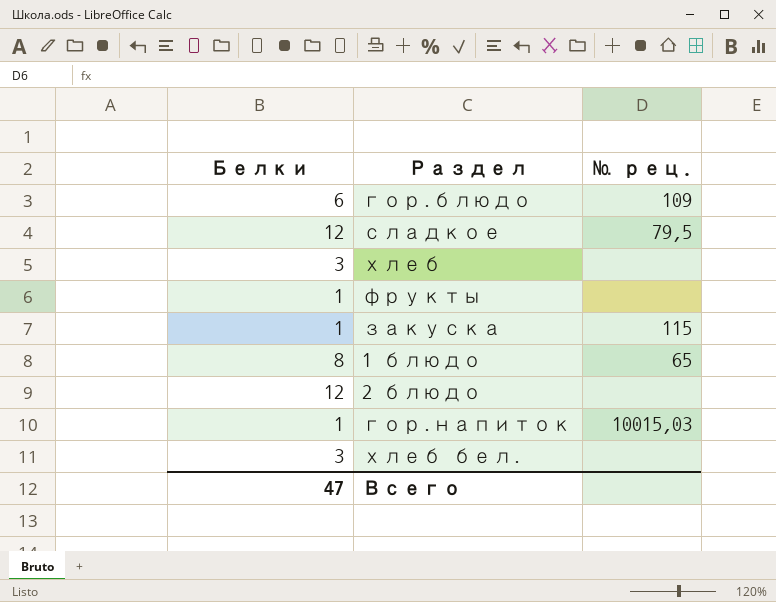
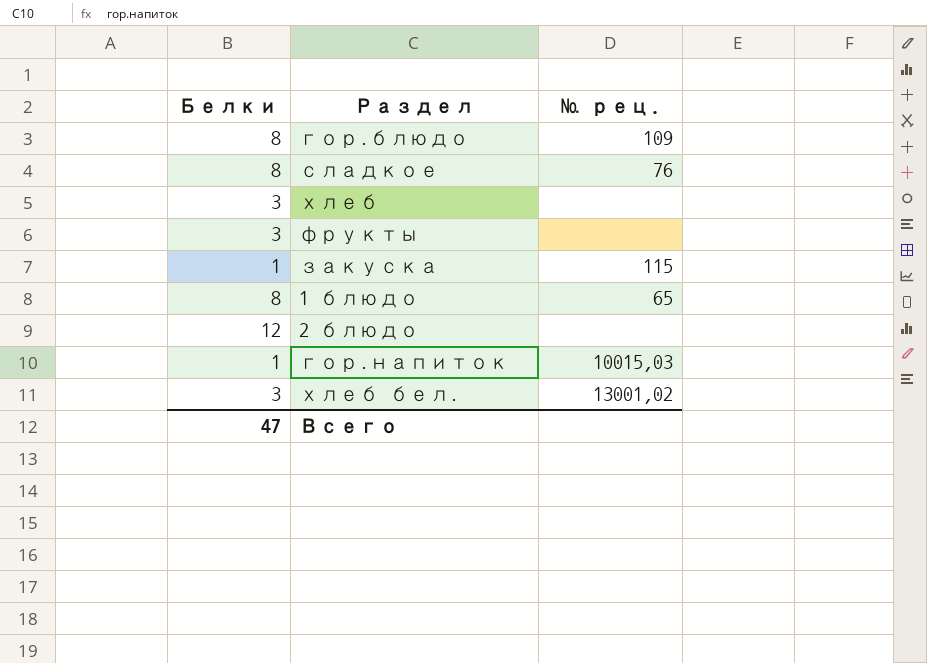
гор.блюдо | Белки: 6 -> 8
сладкое | Белки: 12 -> 8
сладкое | № рец.: 79,5 -> 76
фрукты | Белки: 1 -> 3
хлеб бел. | № рец.: none -> 13001,02

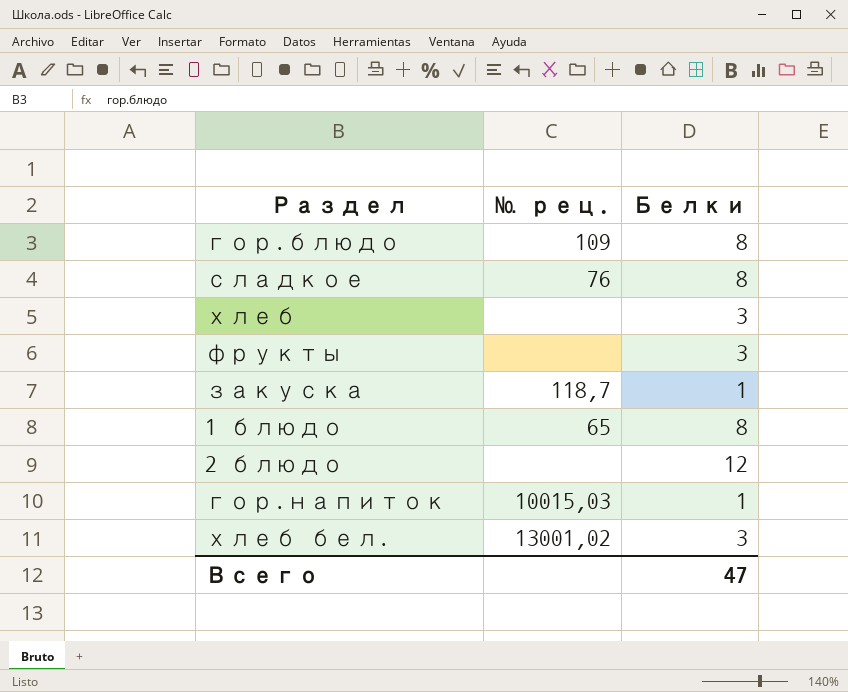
column Белки | position: 1 -> 3
закуска | № рец.: 115 -> 118,7

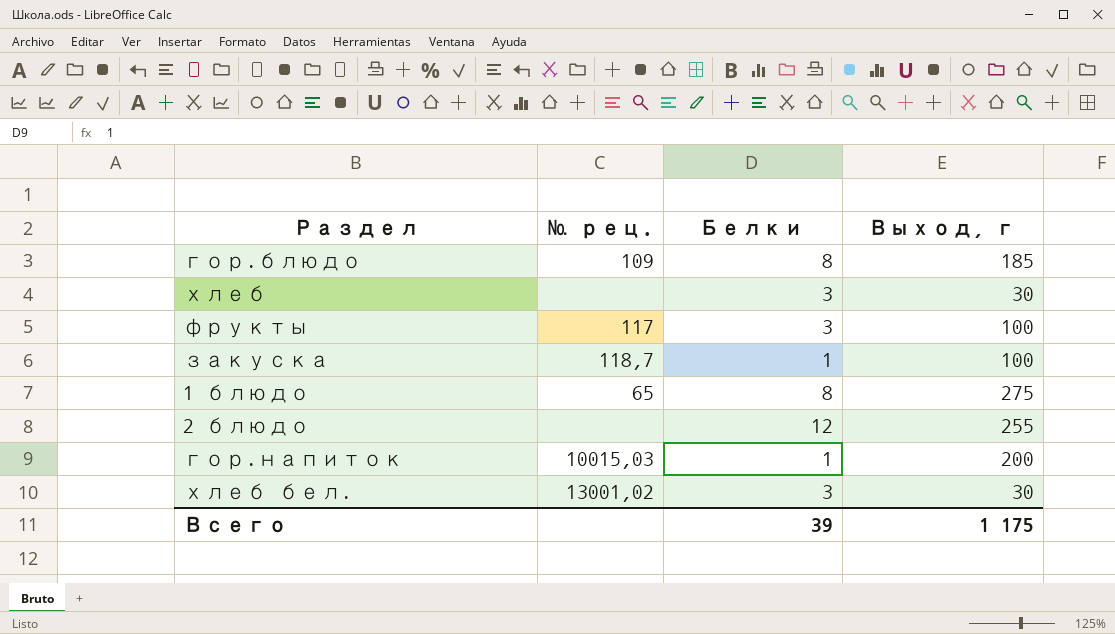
column Выход, г | position: none -> 4
row сладкое: 76 | 8 -> none
фрукты | № рец.: none -> 117
Всего | Белки: 47 -> 39

